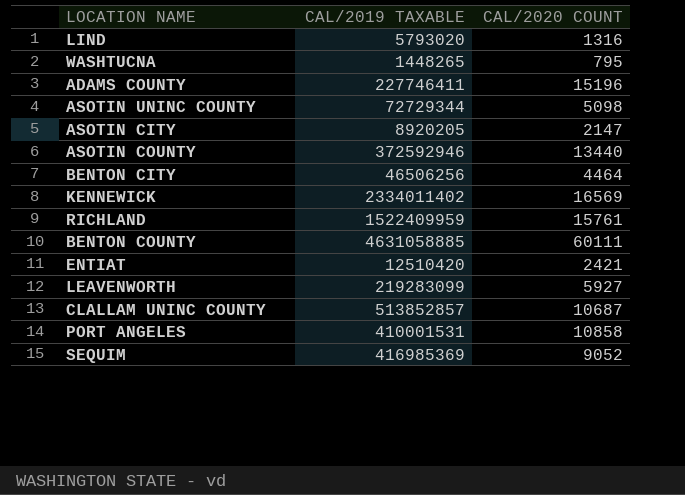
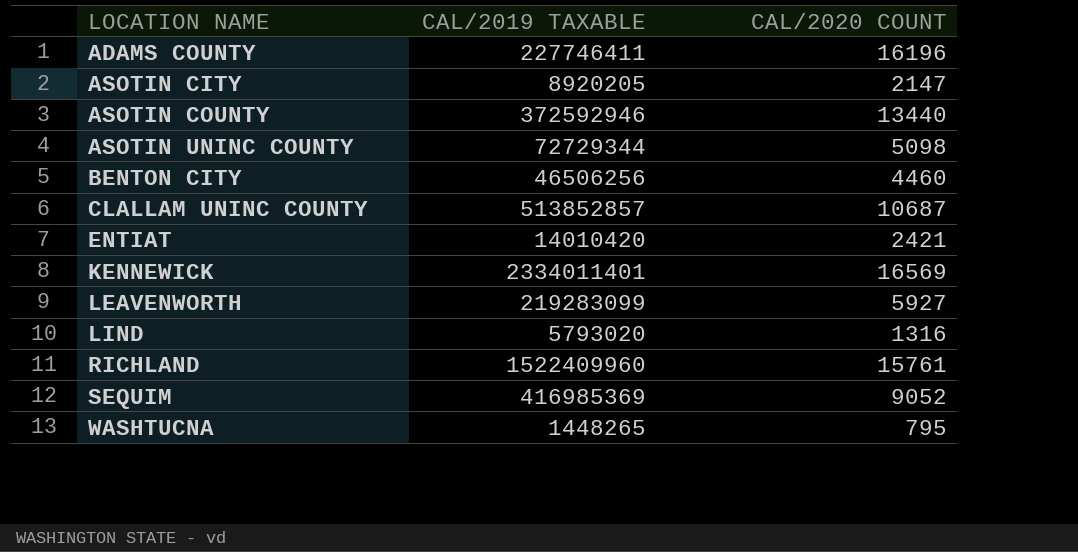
row order: none -> LOCATION NAME ascending
row BENTON COUNTY: 4631058885 | 60111 -> none
row PORT ANGELES: 410001531 | 10858 -> none
ADAMS COUNTY | CAL/2020 COUNT: 15196 -> 16196
BENTON CITY | CAL/2020 COUNT: 4464 -> 4460
ENTIAT | CAL/2019 TAXABLE: 12510420 -> 14010420
KENNEWICK | CAL/2019 TAXABLE: 2334011402 -> 2334011401
RICHLAND | CAL/2019 TAXABLE: 1522409959 -> 1522409960

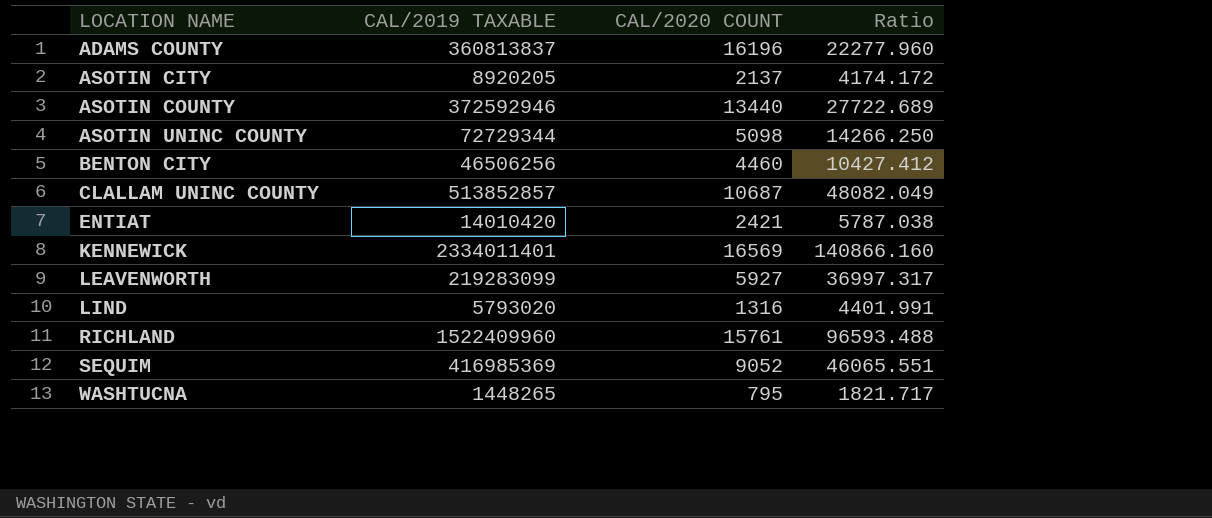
column Ratio | formula: none -> [CAL/2019 TAXABLE] / [CAL/2020 COUNT]
ADAMS COUNTY | CAL/2019 TAXABLE: 227746411 -> 360813837
ASOTIN CITY | CAL/2020 COUNT: 2147 -> 2137

